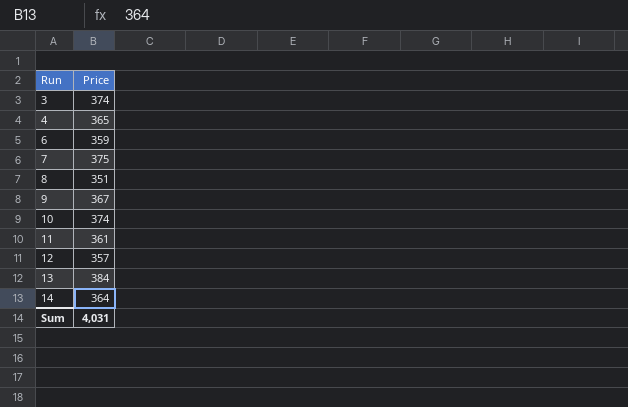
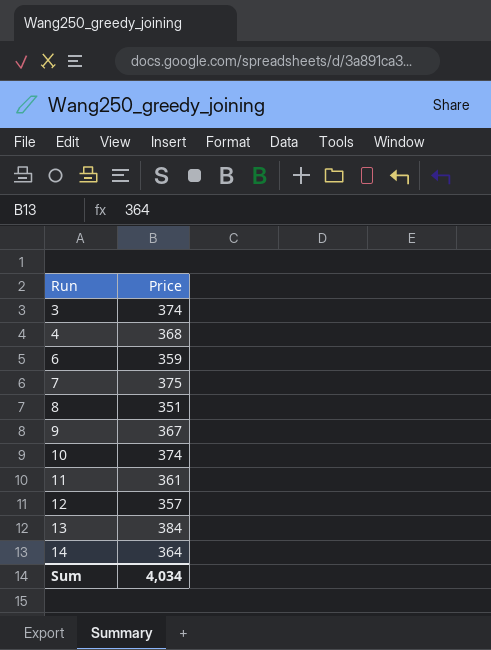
4 | Price: 365 -> 368
Sum | Price: 4,031 -> 4,034

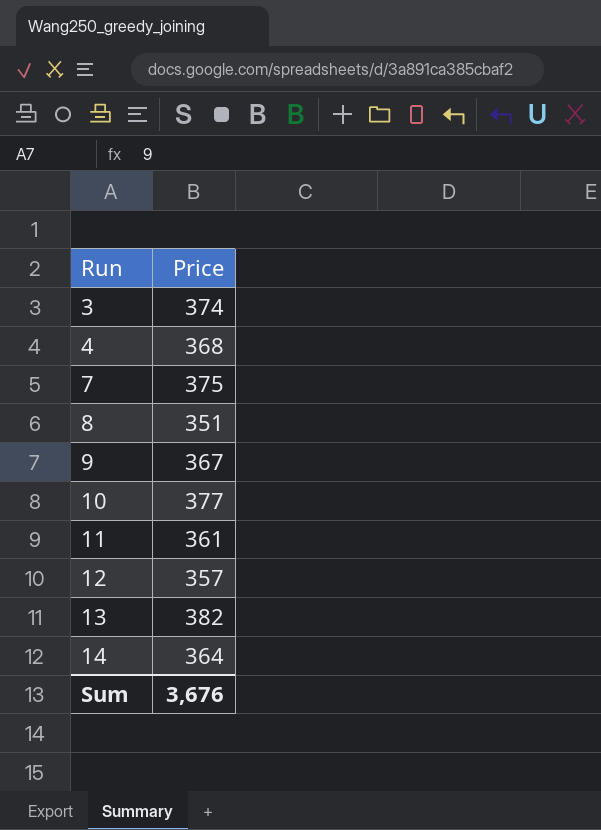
row 6: 359 -> none
10 | Price: 374 -> 377
13 | Price: 384 -> 382
Sum | Price: 4,034 -> 3,676

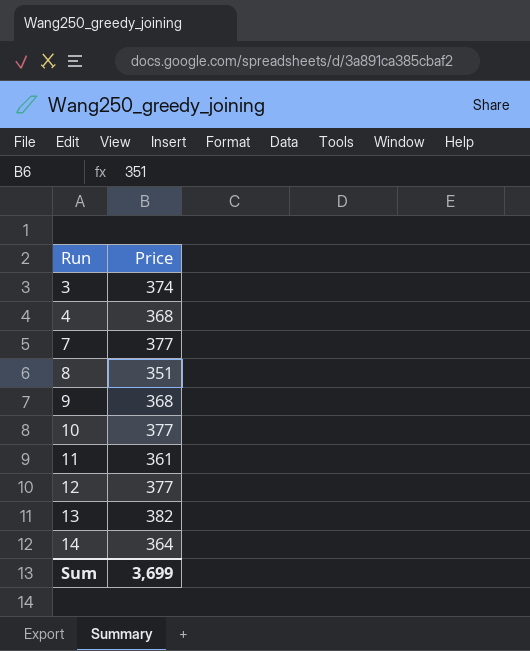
7 | Price: 375 -> 377
9 | Price: 367 -> 368
12 | Price: 357 -> 377
Sum | Price: 3,676 -> 3,699

